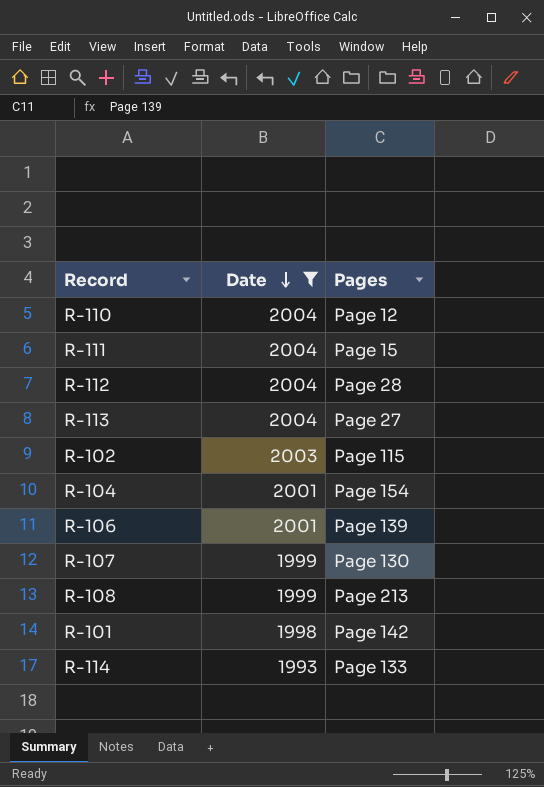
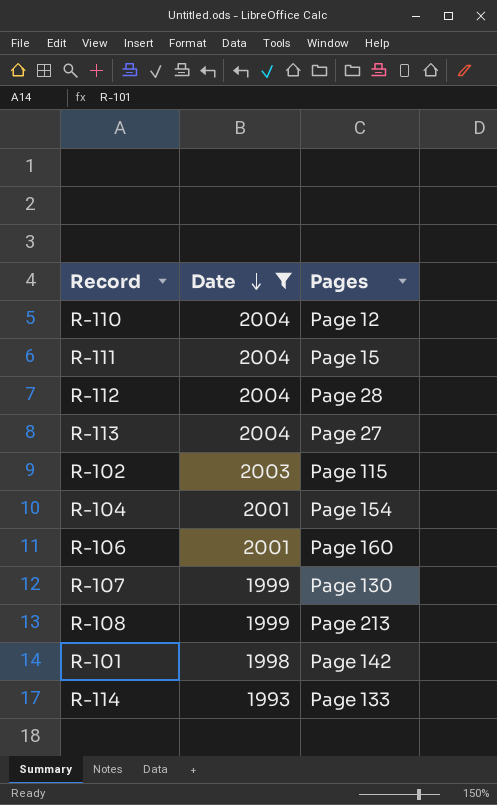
R-106 | Pages: Page 139 -> Page 160

